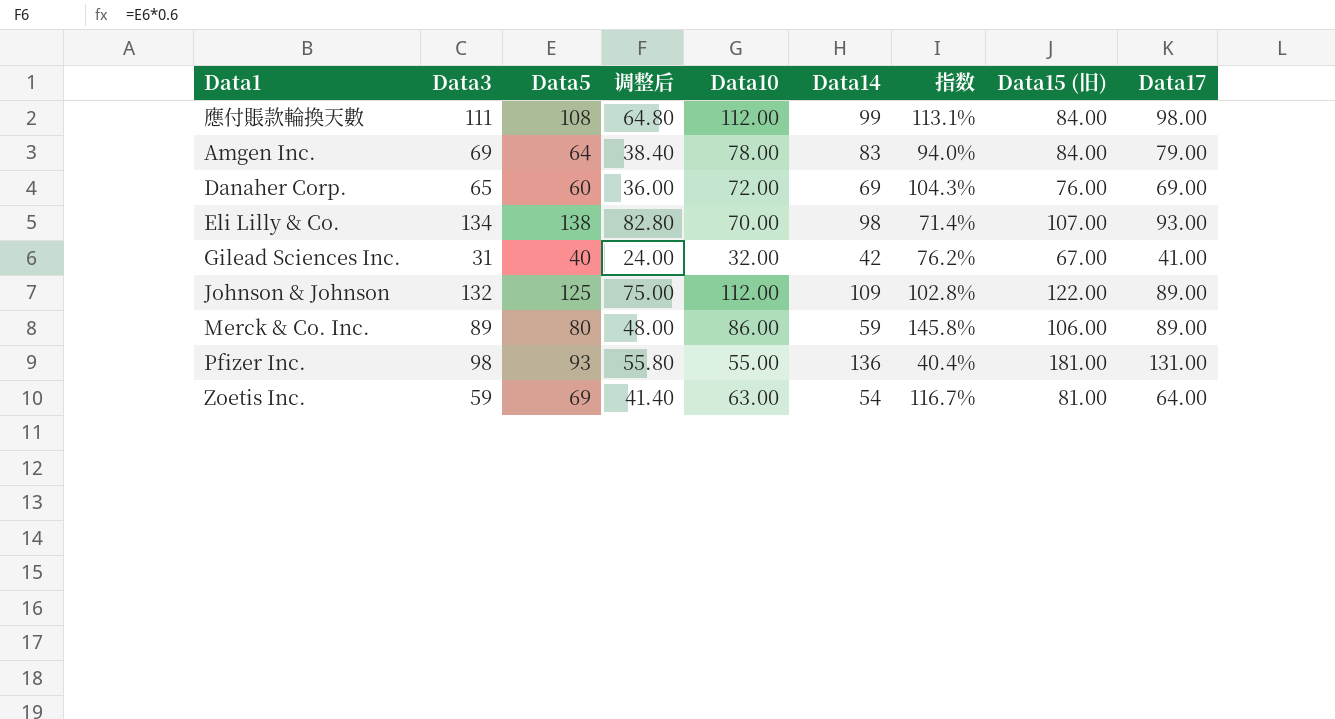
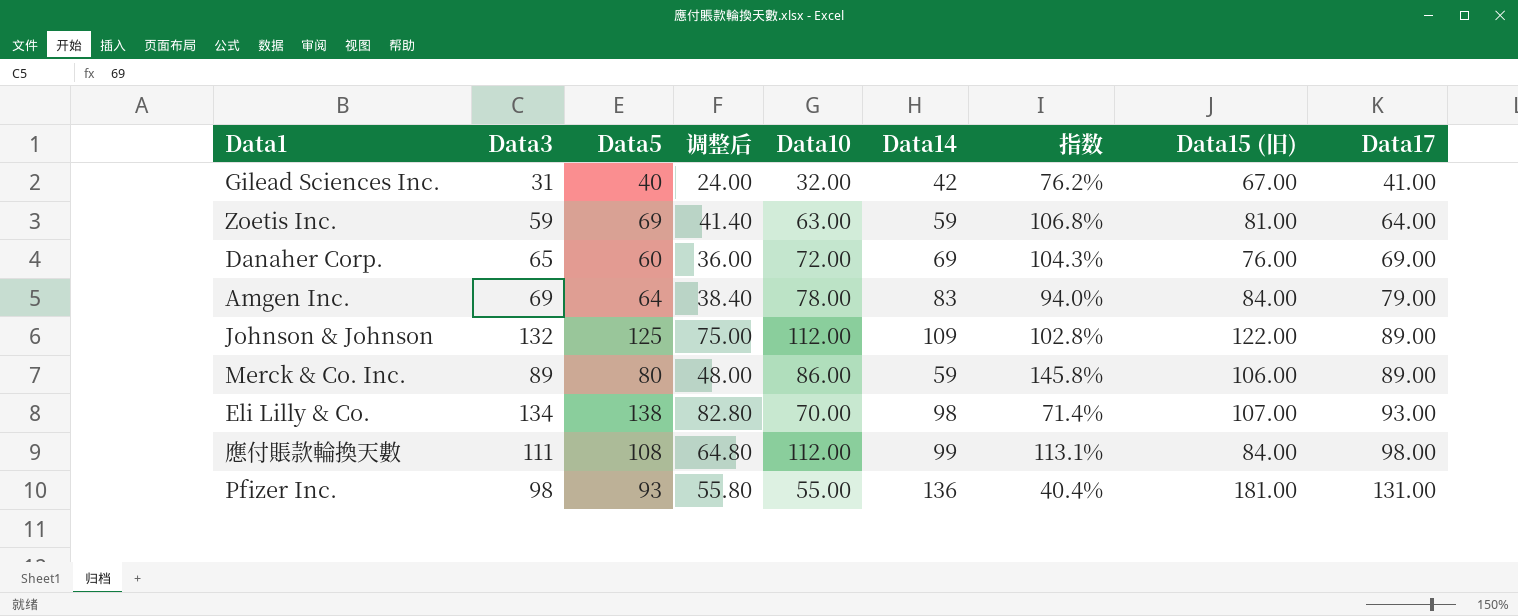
row order: none -> Data17 ascending
Zoetis Inc. | Data14: 54 -> 59
Zoetis Inc. | 指数: 116.7% -> 106.8%

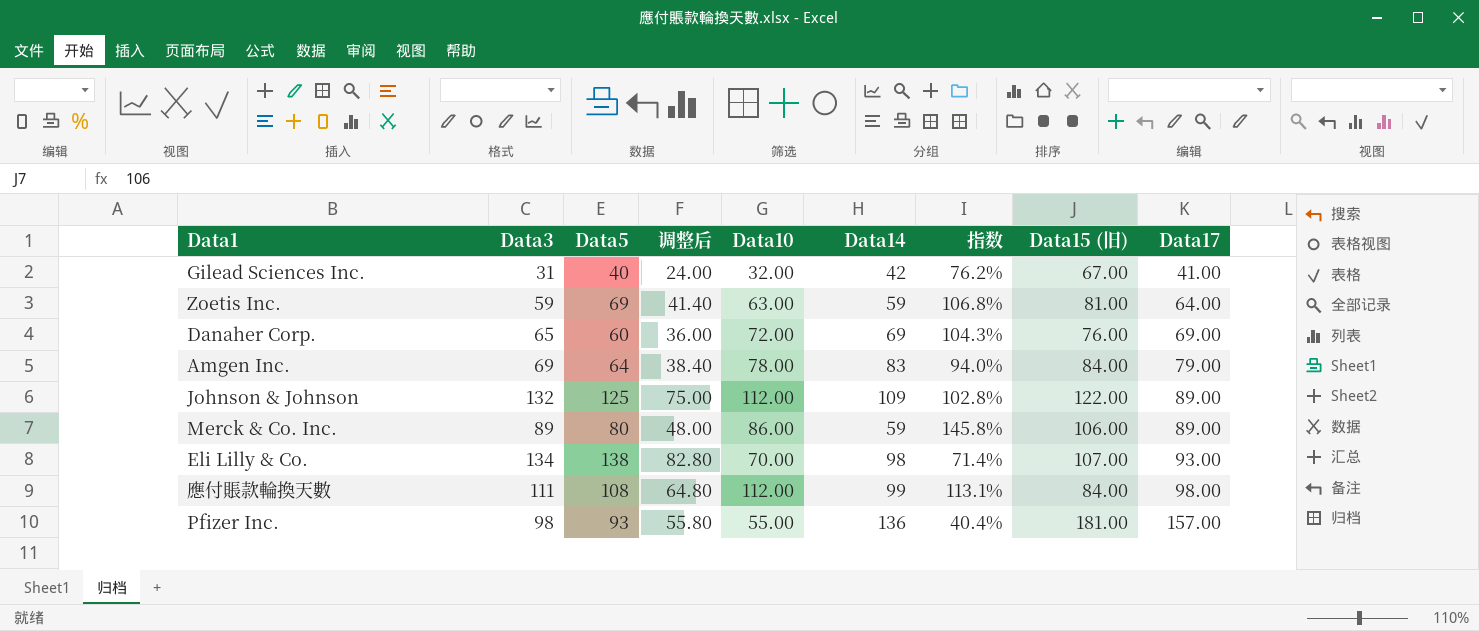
Pfizer Inc. | Data17: 131.00 -> 157.00

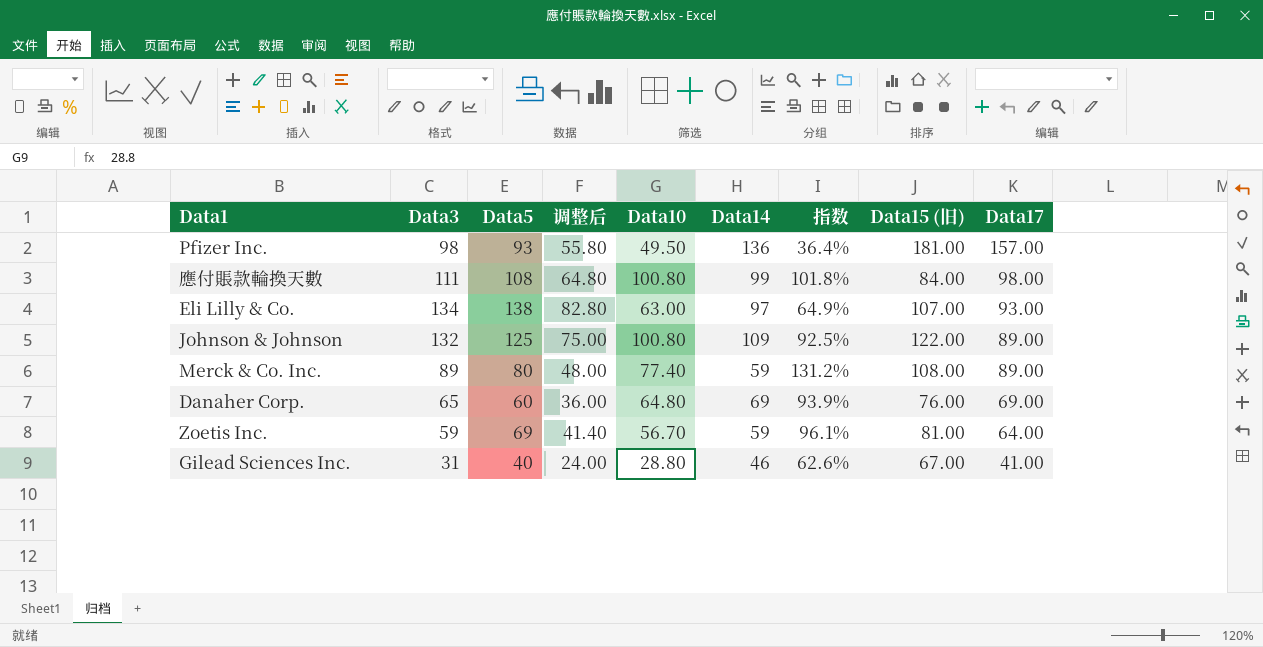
row order: Data17 ascending -> Data17 descending
row Amgen Inc.: 69 | 64 | 38.40 | 78.00 | 83 | 94.0% | 84.00 | 79.00 -> none
Pfizer Inc. | Data10: 55.00 -> 49.50
Pfizer Inc. | 指数: 40.4% -> 36.4%
應付賬款輪換天數 | Data10: 112.00 -> 100.80
應付賬款輪換天數 | 指数: 113.1% -> 101.8%
Eli Lilly & Co. | Data10: 70.00 -> 63.00
Eli Lilly & Co. | Data14: 98 -> 97
Eli Lilly & Co. | 指数: 71.4% -> 64.9%
Johnson & Johnson | Data10: 112.00 -> 100.80
Johnson & Johnson | 指数: 102.8% -> 92.5%
Merck & Co. Inc. | Data10: 86.00 -> 77.40
Merck & Co. Inc. | 指数: 145.8% -> 131.2%
Merck & Co. Inc. | Data15 (旧): 106.00 -> 108.00
Danaher Corp. | Data10: 72.00 -> 64.80
Danaher Corp. | 指数: 104.3% -> 93.9%
Zoetis Inc. | Data10: 63.00 -> 56.70
Zoetis Inc. | 指数: 106.8% -> 96.1%
Gilead Sciences Inc. | Data10: 32.00 -> 28.80
Gilead Sciences Inc. | Data14: 42 -> 46
Gilead Sciences Inc. | 指数: 76.2% -> 62.6%

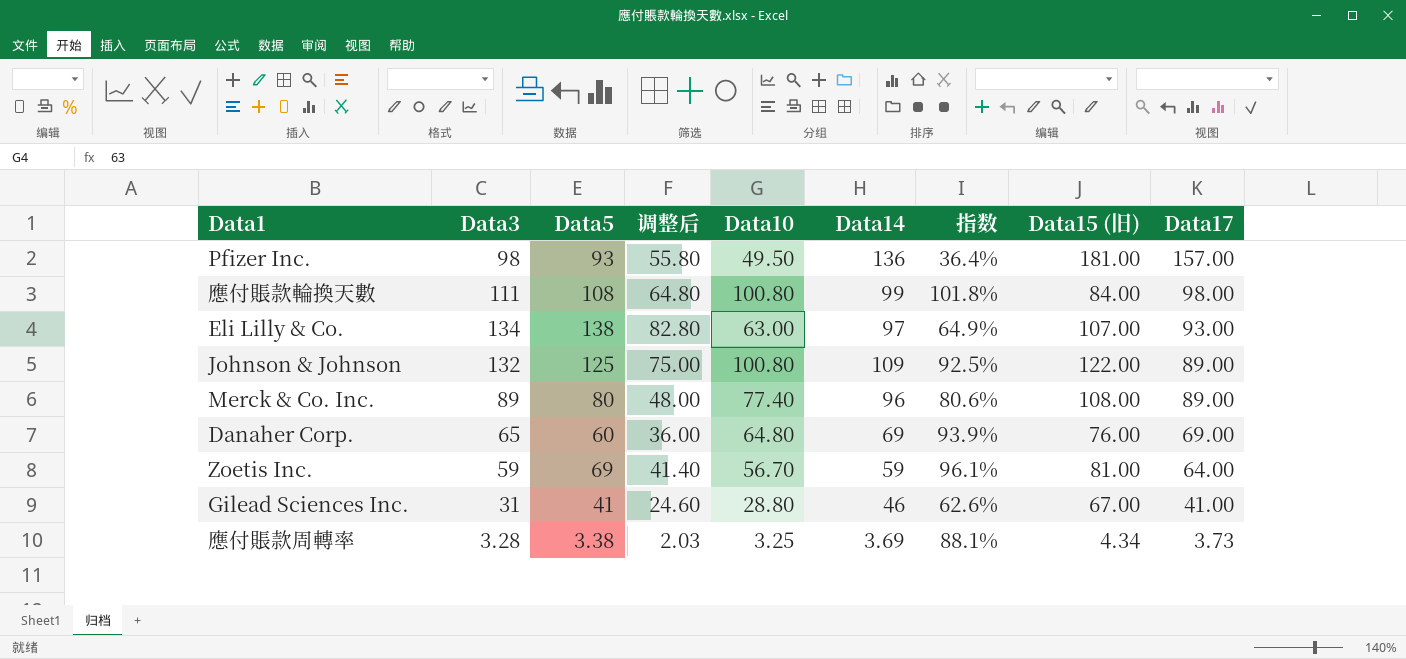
Merck & Co. Inc. | Data14: 59 -> 96
Merck & Co. Inc. | 指数: 131.2% -> 80.6%
Gilead Sciences Inc. | Data5: 40 -> 41
Gilead Sciences Inc. | 调整后: 24.00 -> 24.60
row 應付賬款周轉率: none -> 3.28 | 3.38 | 2.03 | 3.25 | 3.69 | 88.1% | 4.34 | 3.73

